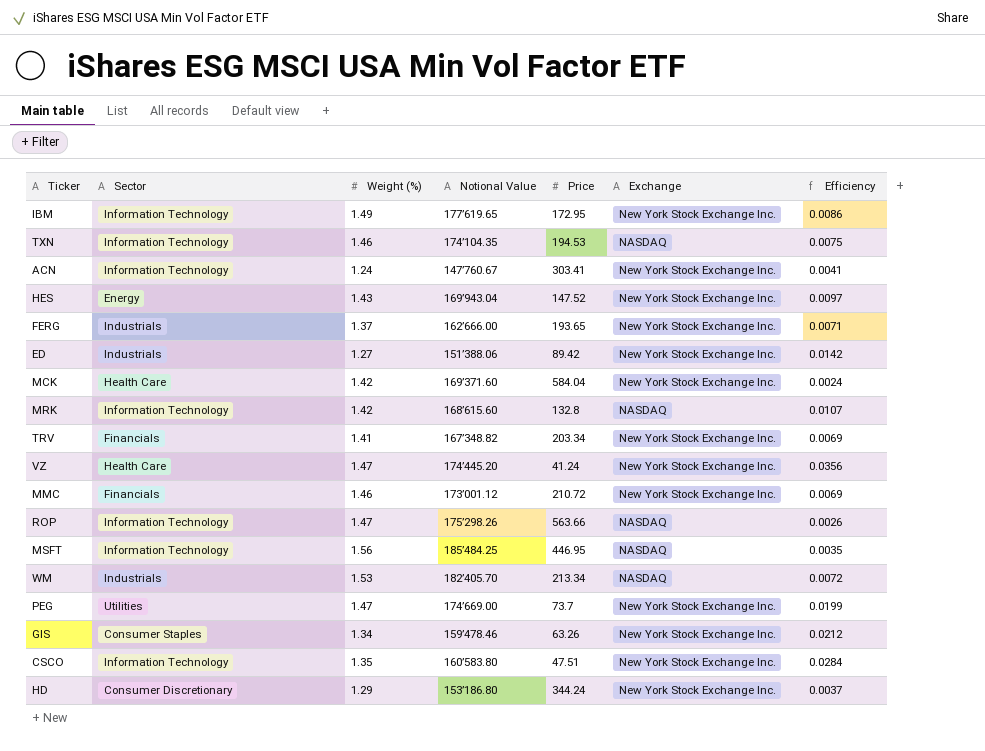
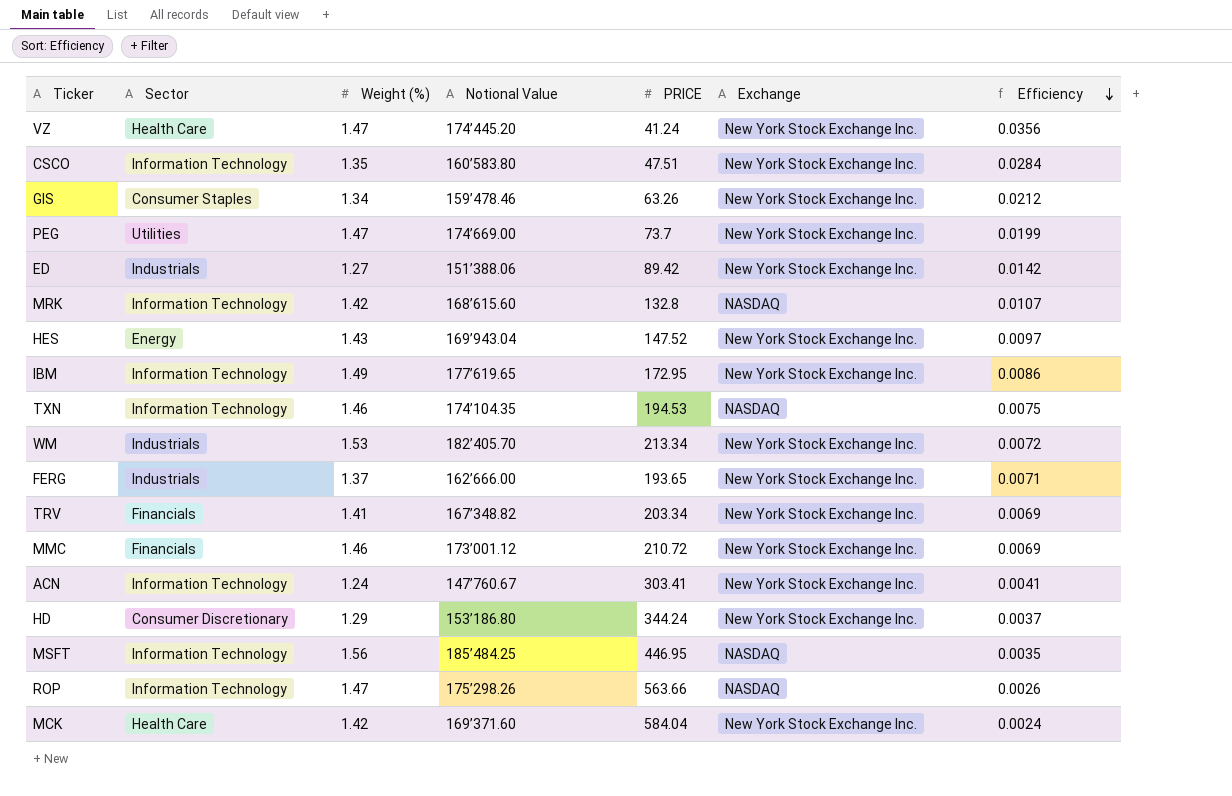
row order: none -> Efficiency descending
column name: Price -> PRICE
WM | Exchange: NASDAQ -> New York Stock Exchange Inc.

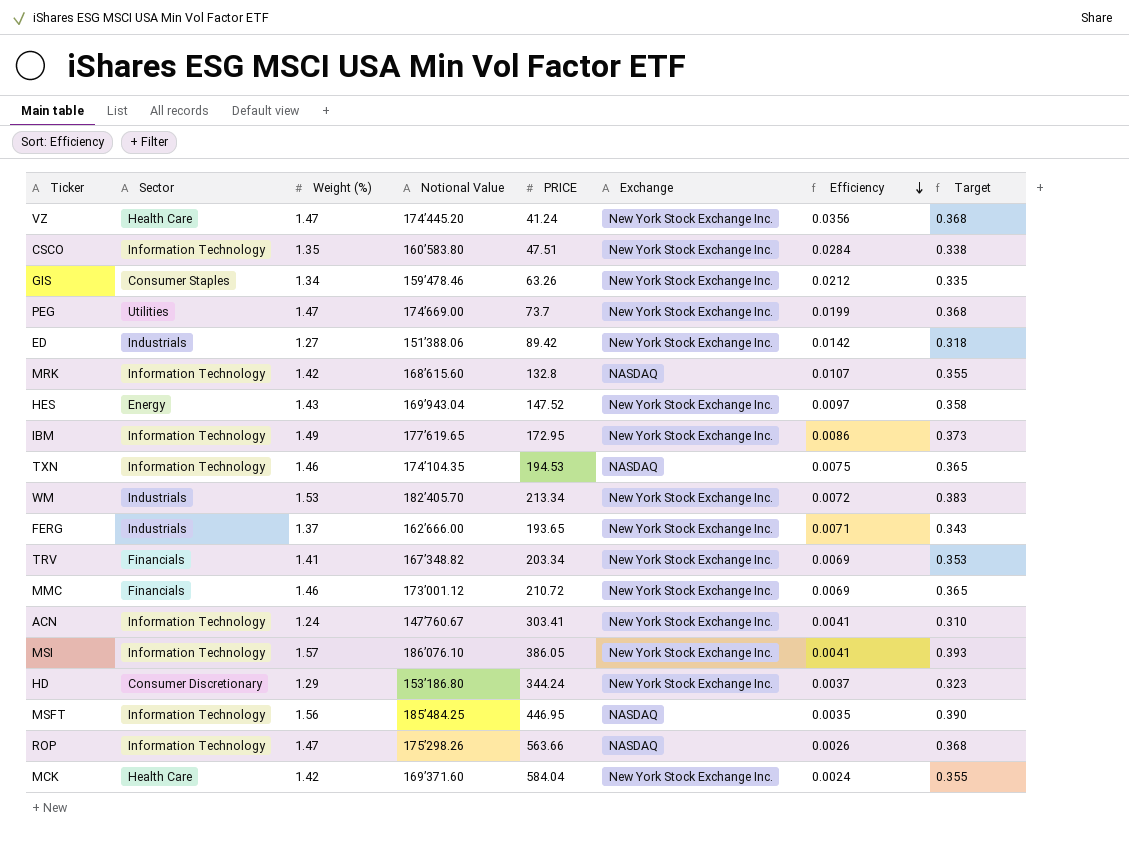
column Target | formula: none -> [Weight (%)] * 0.25
row MSI: none -> Information Technology | 1.57 | 186’076.10 | 386.05 | New York Stock Exchange Inc. | 0.0041 | 0.393

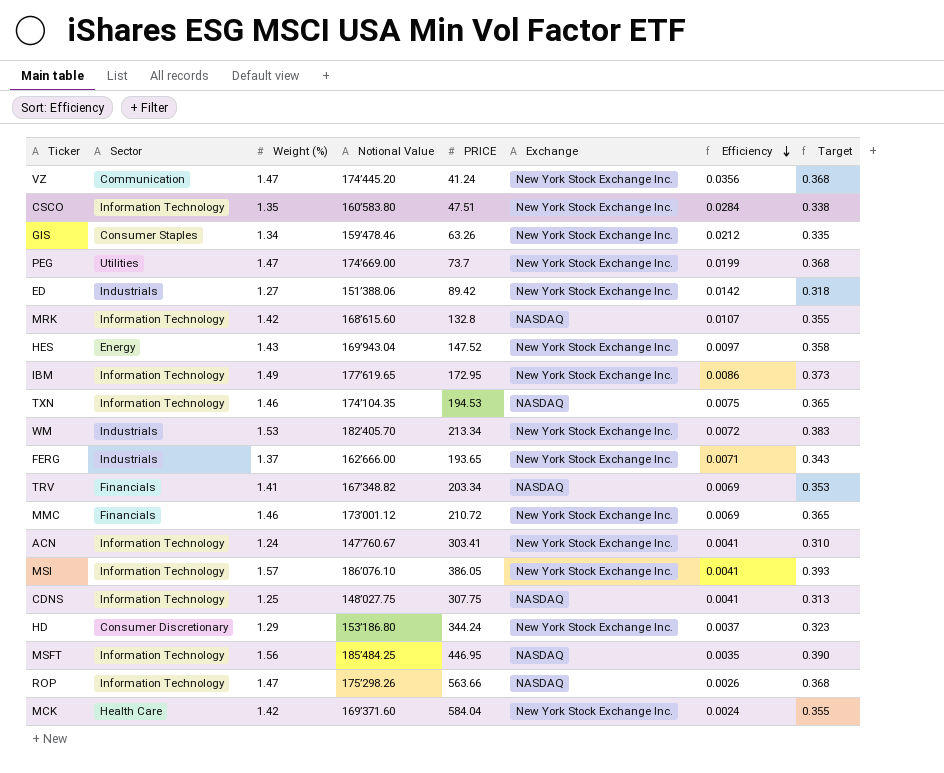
VZ | Sector: Health Care -> Communication
TRV | Exchange: New York Stock Exchange Inc. -> NASDAQ
row CDNS: none -> Information Technology | 1.25 | 148’027.75 | 307.75 | NASDAQ | 0.0041 | 0.313

